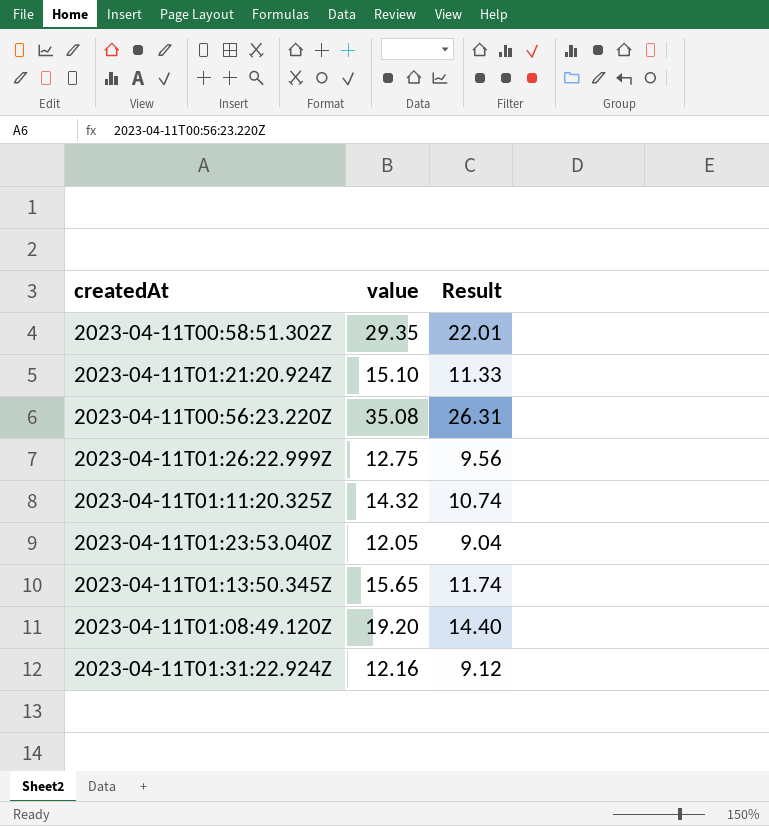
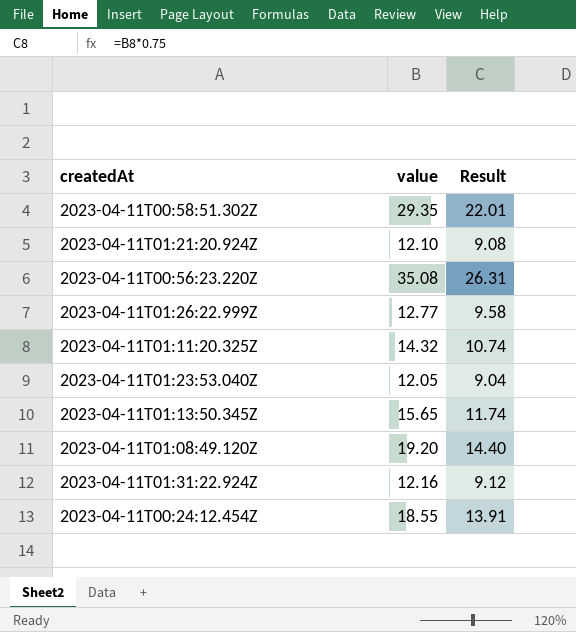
2023-04-11T01:21:20.924Z | value: 15.10 -> 12.10
2023-04-11T01:21:20.924Z | Result: 11.33 -> 9.08
2023-04-11T01:26:22.999Z | value: 12.75 -> 12.77
2023-04-11T01:26:22.999Z | Result: 9.56 -> 9.58
row 2023-04-11T00:24:12.454Z: none -> 18.55 | 13.91

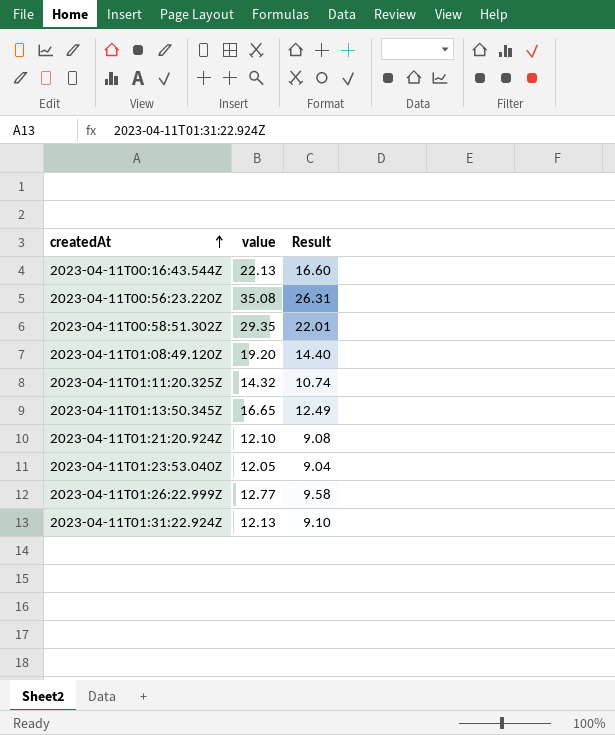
row order: none -> createdAt ascending
row 2023-04-11T00:24:12.454Z: 18.55 | 13.91 -> none
row 2023-04-11T00:16:43.544Z: none -> 22.13 | 16.60
2023-04-11T01:13:50.345Z | value: 15.65 -> 16.65
2023-04-11T01:13:50.345Z | Result: 11.74 -> 12.49
2023-04-11T01:31:22.924Z | value: 12.16 -> 12.13
2023-04-11T01:31:22.924Z | Result: 9.12 -> 9.10

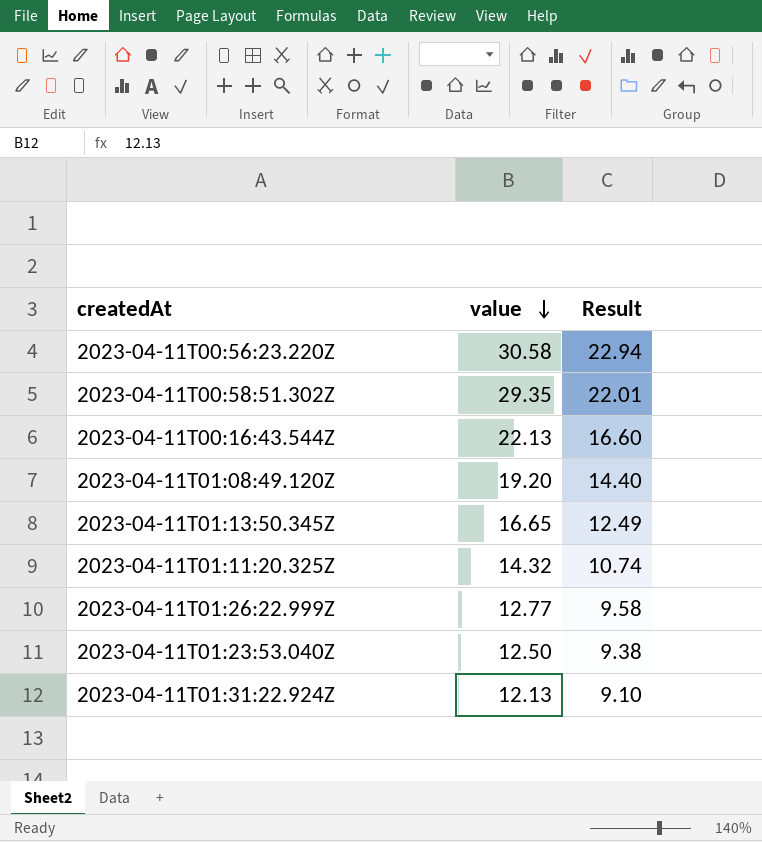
row order: createdAt ascending -> value descending
row 2023-04-11T01:21:20.924Z: 12.10 | 9.08 -> none
2023-04-11T00:56:23.220Z | value: 35.08 -> 30.58
2023-04-11T00:56:23.220Z | Result: 26.31 -> 22.94
2023-04-11T01:23:53.040Z | value: 12.05 -> 12.50
2023-04-11T01:23:53.040Z | Result: 9.04 -> 9.38

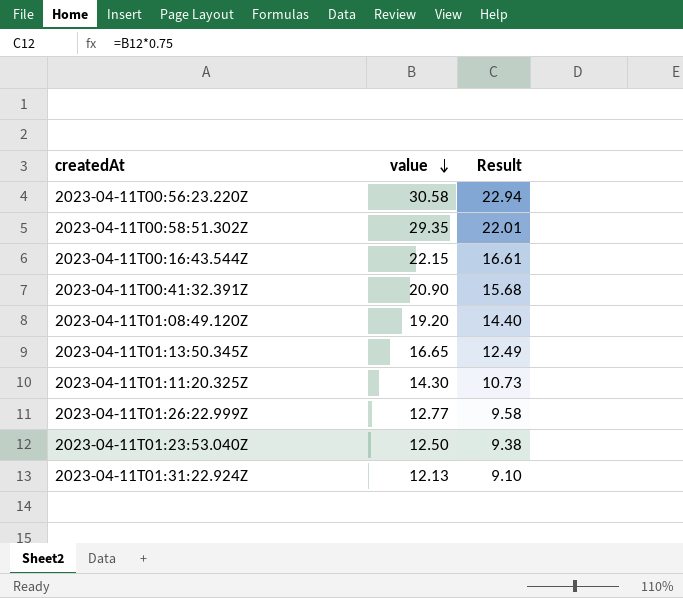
2023-04-11T00:16:43.544Z | value: 22.13 -> 22.15
2023-04-11T00:16:43.544Z | Result: 16.60 -> 16.61
row 2023-04-11T00:41:32.391Z: none -> 20.90 | 15.68
2023-04-11T01:11:20.325Z | value: 14.32 -> 14.30
2023-04-11T01:11:20.325Z | Result: 10.74 -> 10.73

